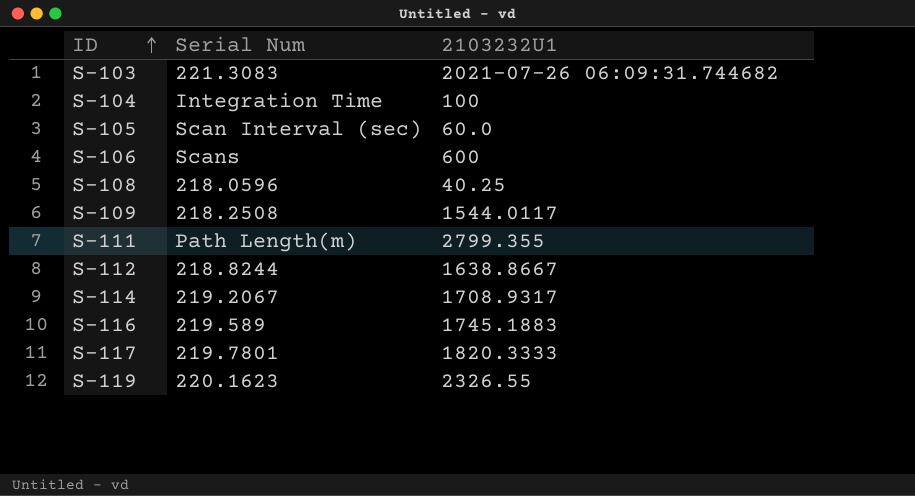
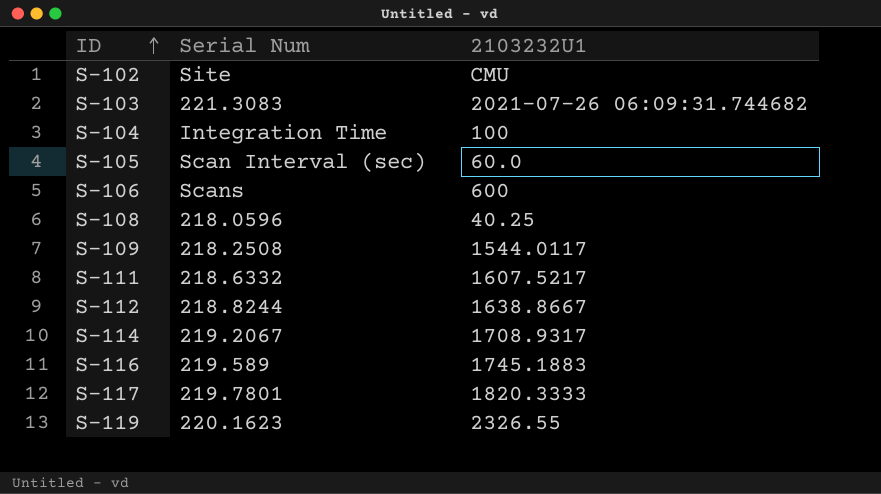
row S-102: none -> Site | CMU
S-111 | Serial Num: Path Length(m) -> 218.6332
S-111 | 2103232U1: 2799.355 -> 1607.5217

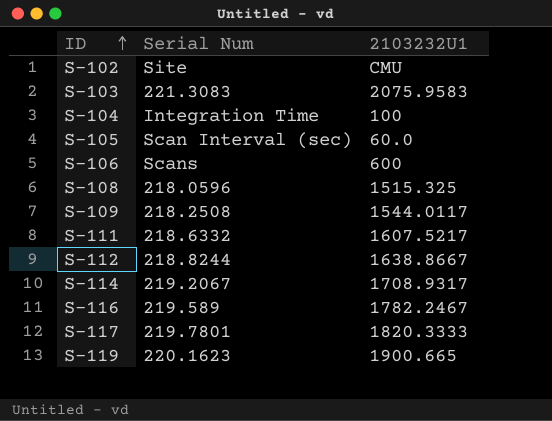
S-103 | 2103232U1: 2021-07-26 06:09:31.744682 -> 2075.9583
S-108 | 2103232U1: 40.25 -> 1515.325
S-116 | 2103232U1: 1745.1883 -> 1782.2467
S-119 | 2103232U1: 2326.55 -> 1900.665

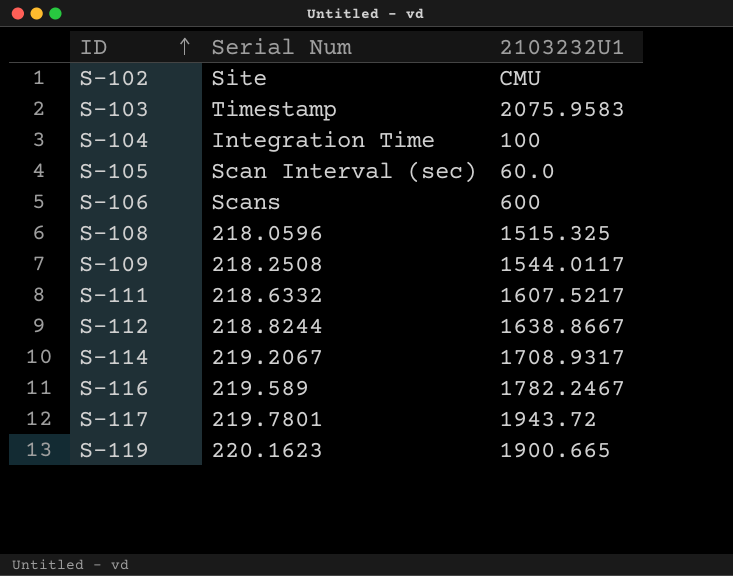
S-103 | Serial Num: 221.3083 -> Timestamp
S-117 | 2103232U1: 1820.3333 -> 1943.72

